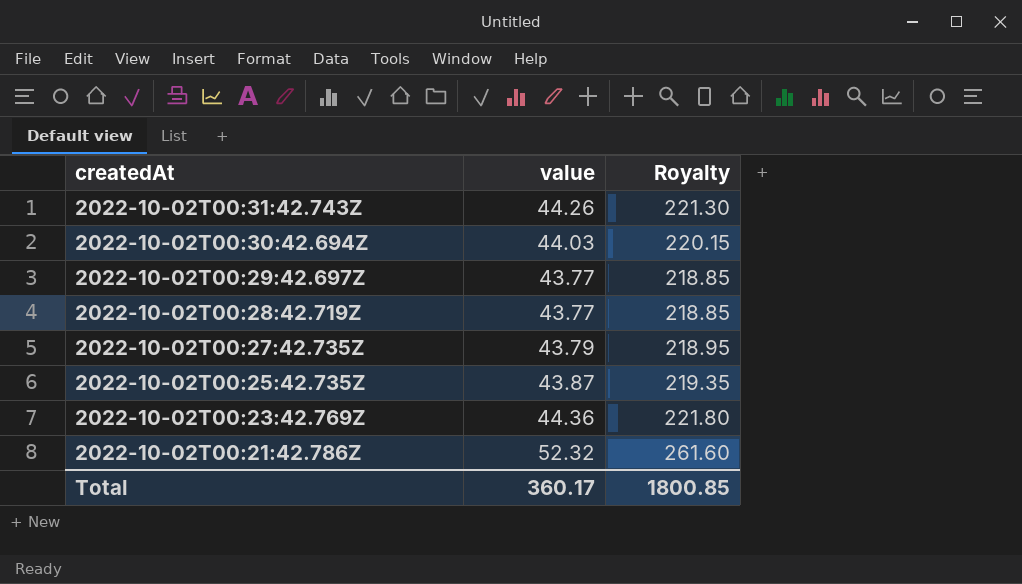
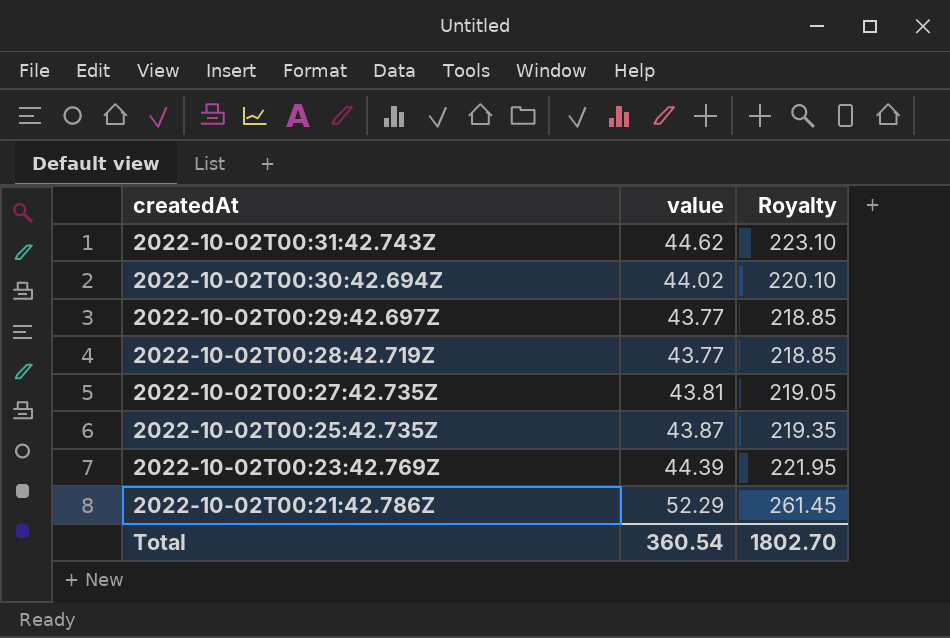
2022-10-02T00:31:42.743Z | value: 44.26 -> 44.62
2022-10-02T00:31:42.743Z | Royalty: 221.30 -> 223.10
2022-10-02T00:30:42.694Z | value: 44.03 -> 44.02
2022-10-02T00:30:42.694Z | Royalty: 220.15 -> 220.10
2022-10-02T00:27:42.735Z | value: 43.79 -> 43.81
2022-10-02T00:27:42.735Z | Royalty: 218.95 -> 219.05
2022-10-02T00:23:42.769Z | value: 44.36 -> 44.39
2022-10-02T00:23:42.769Z | Royalty: 221.80 -> 221.95
2022-10-02T00:21:42.786Z | value: 52.32 -> 52.29
2022-10-02T00:21:42.786Z | Royalty: 261.60 -> 261.45
Total | value: 360.17 -> 360.54
Total | Royalty: 1800.85 -> 1802.70

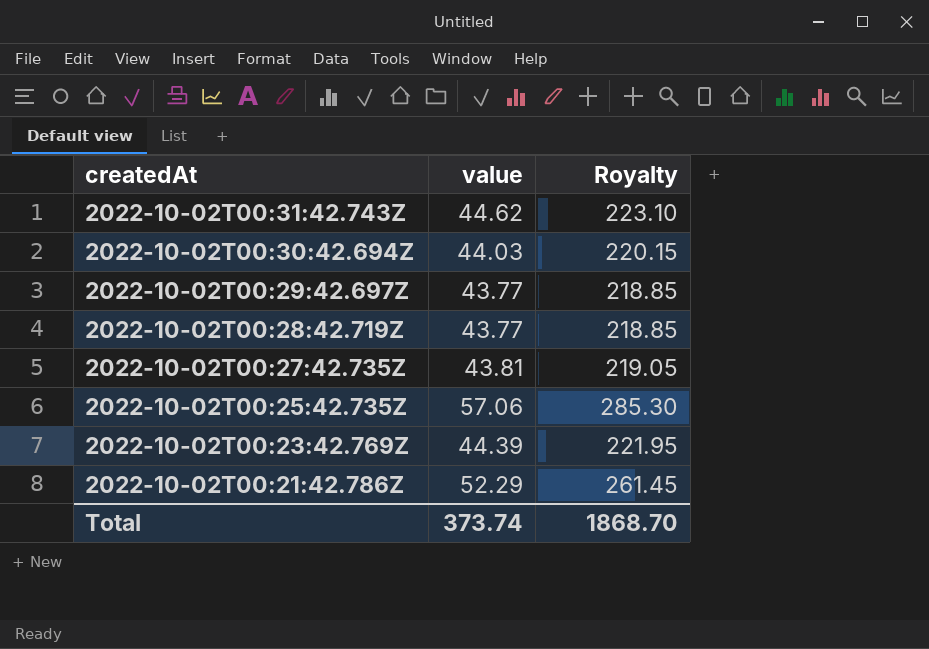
2022-10-02T00:30:42.694Z | value: 44.02 -> 44.03
2022-10-02T00:30:42.694Z | Royalty: 220.10 -> 220.15
2022-10-02T00:25:42.735Z | value: 43.87 -> 57.06
2022-10-02T00:25:42.735Z | Royalty: 219.35 -> 285.30
Total | value: 360.54 -> 373.74
Total | Royalty: 1802.70 -> 1868.70

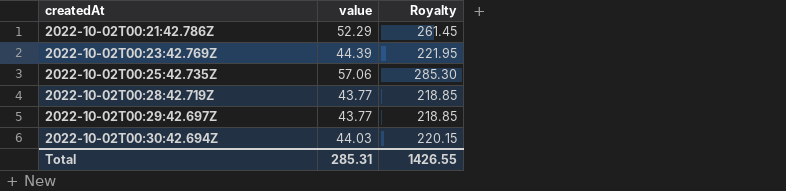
row order: createdAt descending -> createdAt ascending
row 2022-10-02T00:31:42.743Z: 44.62 | 223.10 -> none
row 2022-10-02T00:27:42.735Z: 43.81 | 219.05 -> none
Total | value: 373.74 -> 285.31
Total | Royalty: 1868.70 -> 1426.55

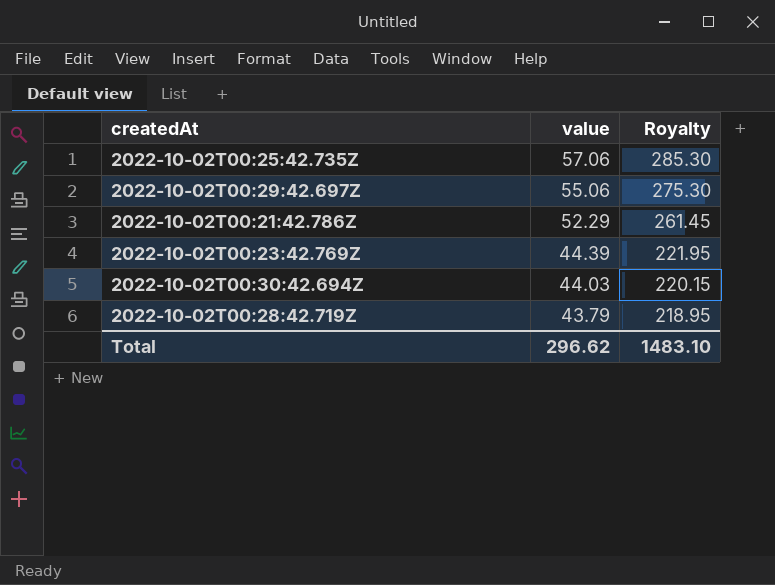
row order: createdAt ascending -> value descending
2022-10-02T00:29:42.697Z | value: 43.77 -> 55.06
2022-10-02T00:29:42.697Z | Royalty: 218.85 -> 275.30
2022-10-02T00:28:42.719Z | value: 43.77 -> 43.79
2022-10-02T00:28:42.719Z | Royalty: 218.85 -> 218.95
Total | value: 285.31 -> 296.62
Total | Royalty: 1426.55 -> 1483.10

